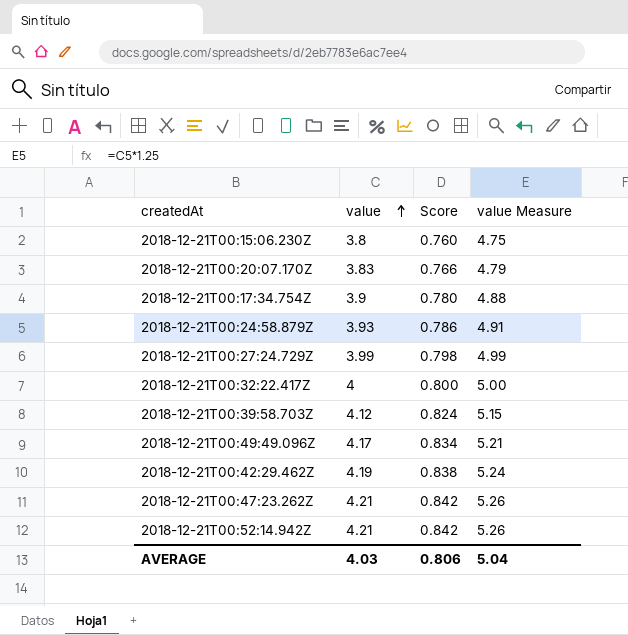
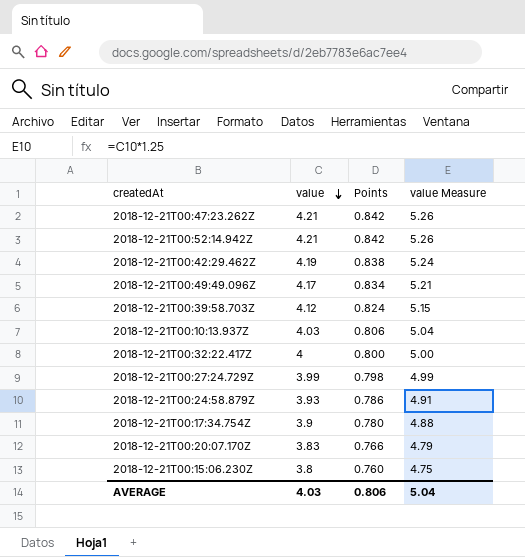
row order: value ascending -> value descending
column name: Score -> Points
row 2018-12-21T00:10:13.937Z: none -> 4.03 | 0.806 | 5.04

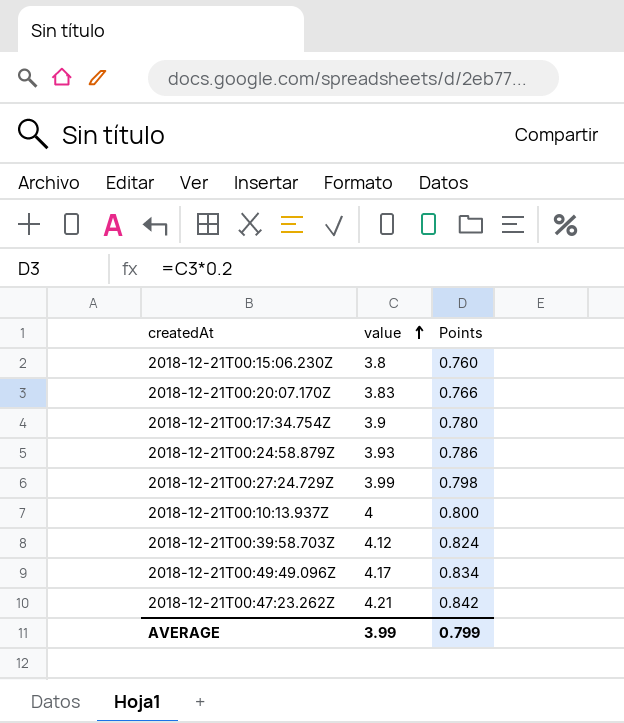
row order: value descending -> value ascending
column value Measure | formula: [value] * 1.25 -> none
row 2018-12-21T00:52:14.942Z: 4.21 | 0.842 | 5.26 -> none
row 2018-12-21T00:42:29.462Z: 4.19 | 0.838 | 5.24 -> none
row 2018-12-21T00:32:22.417Z: 4 | 0.800 | 5.00 -> none
2018-12-21T00:10:13.937Z | value: 4.03 -> 4
2018-12-21T00:10:13.937Z | Points: 0.806 -> 0.800
AVERAGE | value: 4.03 -> 3.99
AVERAGE | Points: 0.806 -> 0.799

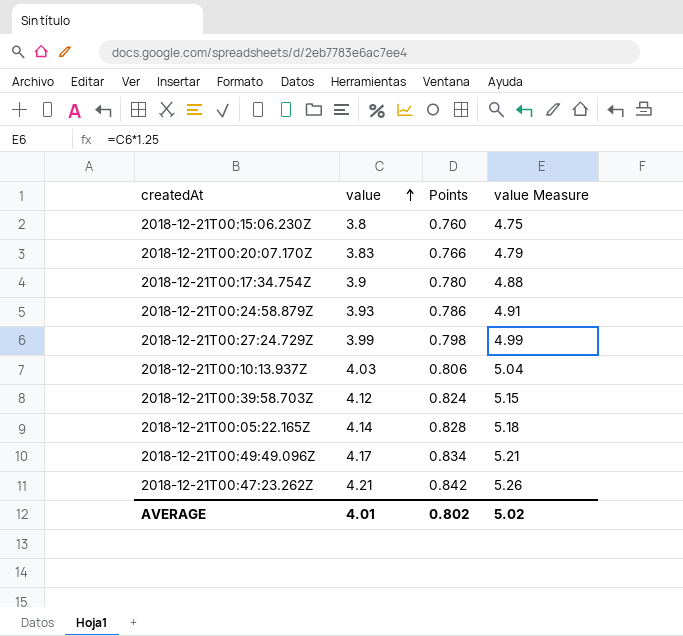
column value Measure | formula: none -> [value] * 1.25
2018-12-21T00:10:13.937Z | value: 4 -> 4.03
2018-12-21T00:10:13.937Z | Points: 0.800 -> 0.806
row 2018-12-21T00:05:22.165Z: none -> 4.14 | 0.828 | 5.18
AVERAGE | value: 3.99 -> 4.01
AVERAGE | Points: 0.799 -> 0.802

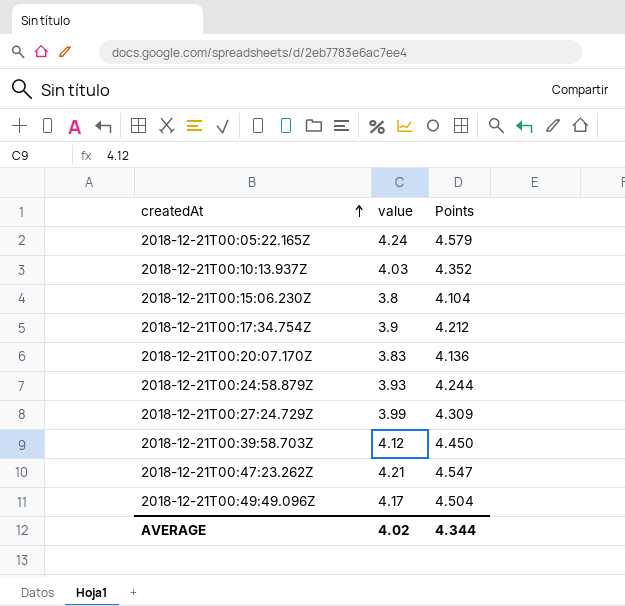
row order: value ascending -> createdAt ascending
column value Measure | formula: [value] * 1.25 -> none
column Points | formula: [value] * 0.2 -> [value] * 1.08
2018-12-21T00:05:22.165Z | value: 4.14 -> 4.24
AVERAGE | value: 4.01 -> 4.02
AVERAGE | Points: 0.802 -> 4.344

